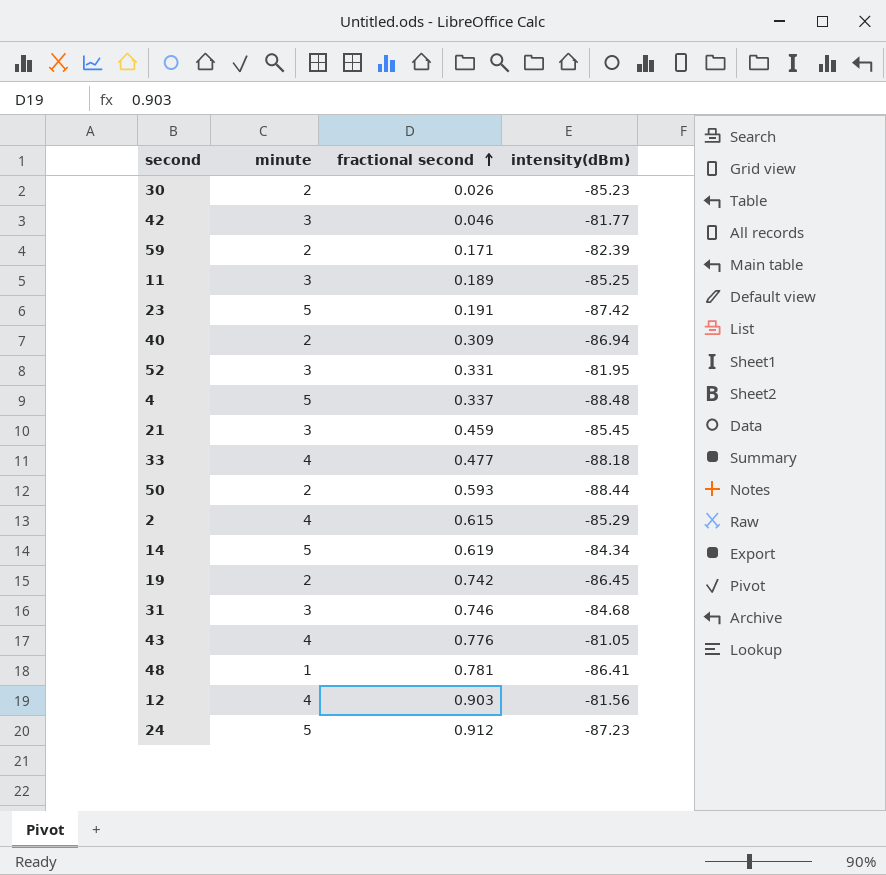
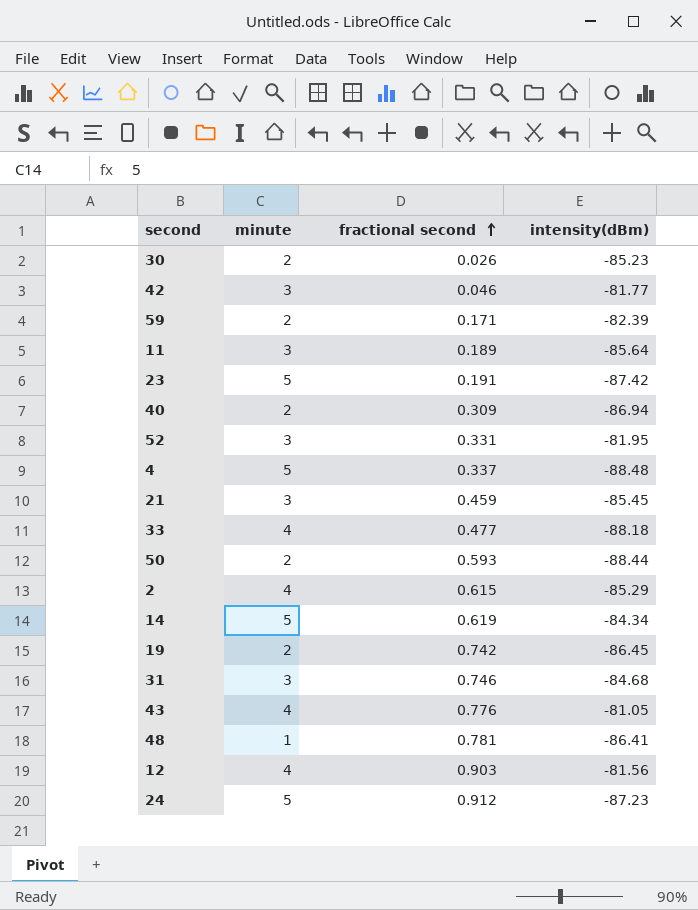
11 | intensity(dBm): -85.25 -> -85.64

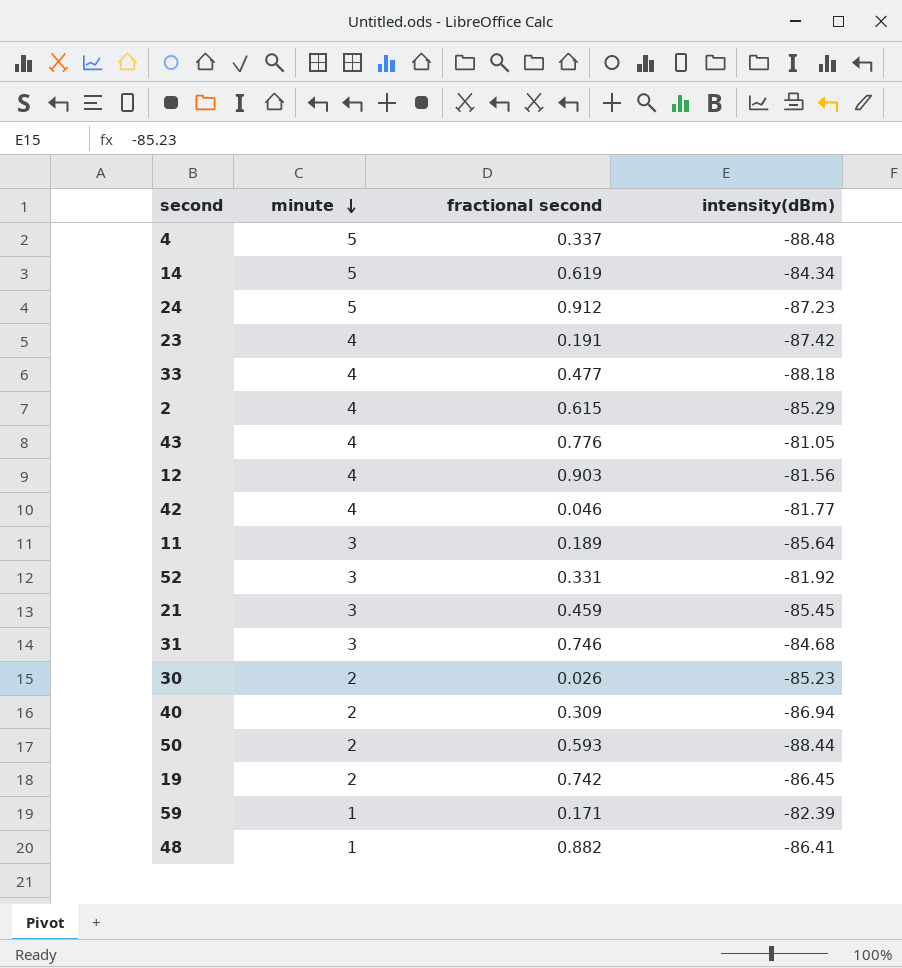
row order: fractional second ascending -> minute descending
23 | minute: 5 -> 4
42 | minute: 3 -> 4
52 | intensity(dBm): -81.95 -> -81.92
59 | minute: 2 -> 1
48 | fractional second: 0.781 -> 0.882

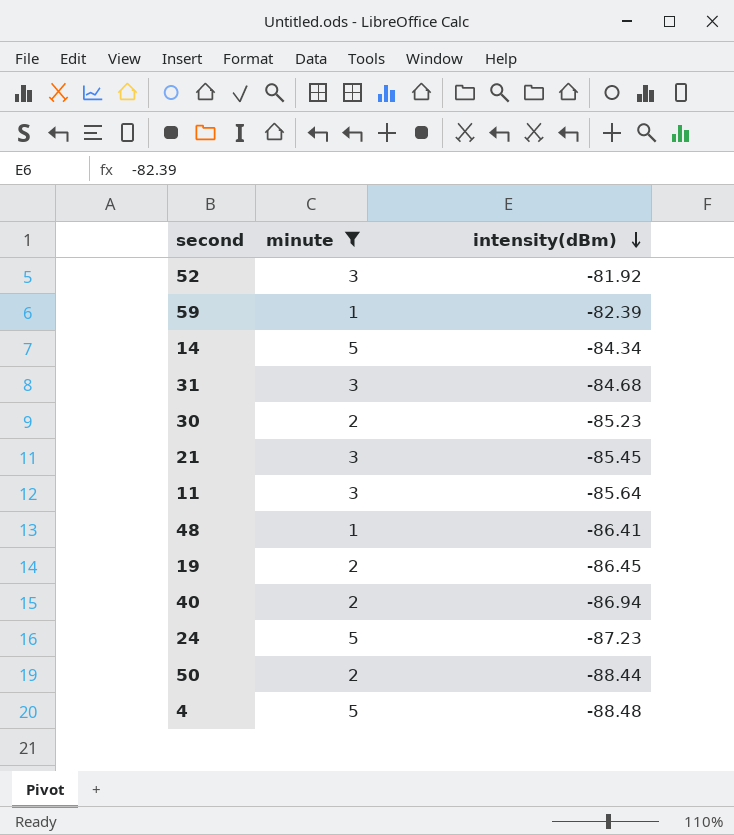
filter: none -> minute != 4
row order: minute descending -> intensity(dBm) descending
column fractional second | position: 3 -> none

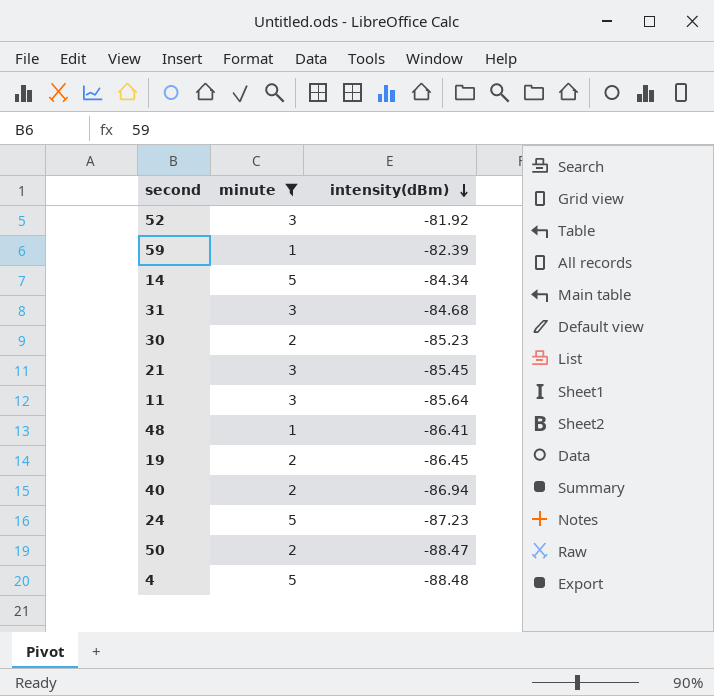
50 | intensity(dBm): -88.44 -> -88.47

